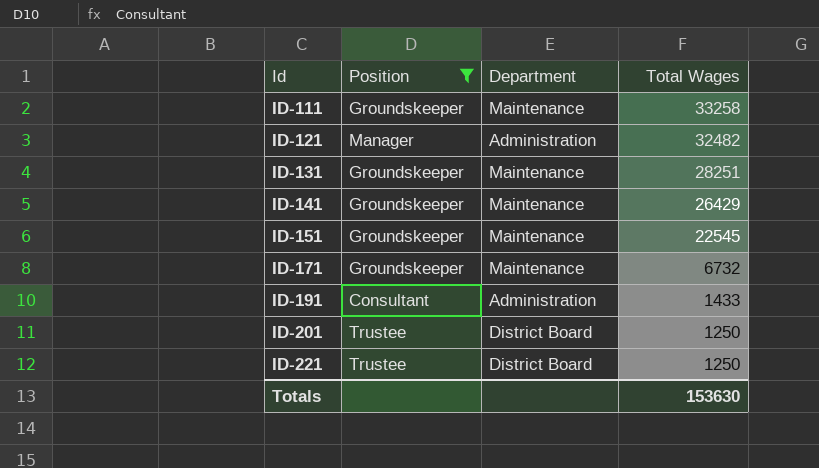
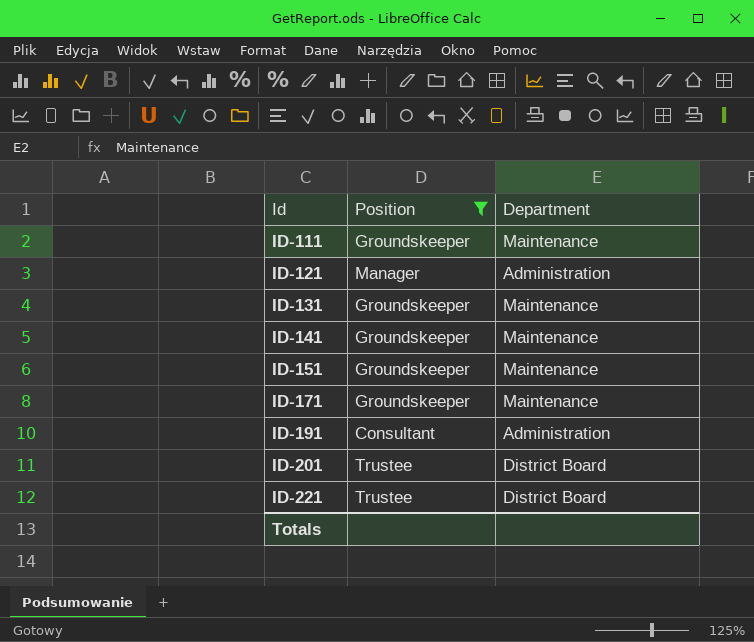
column Total Wages | position: 4 -> none

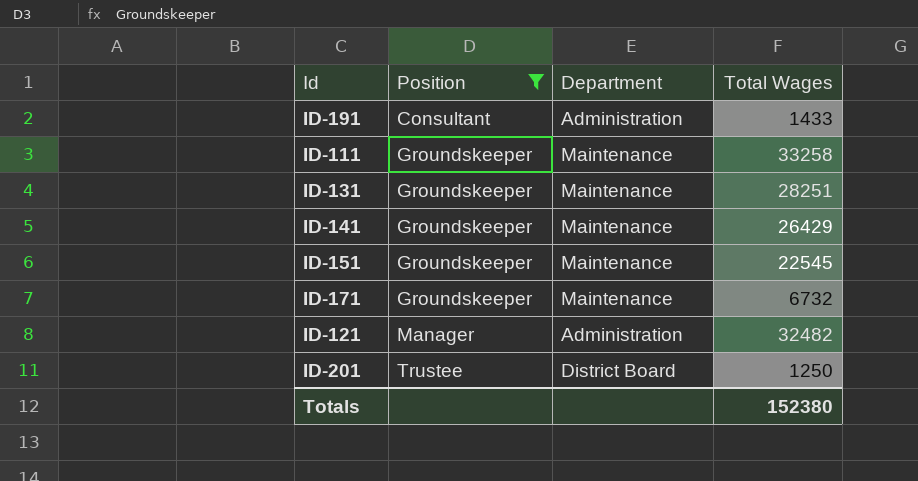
row order: Id ascending -> Position ascending
column Total Wages | position: none -> 4
row ID-221: Trustee | District Board -> none

